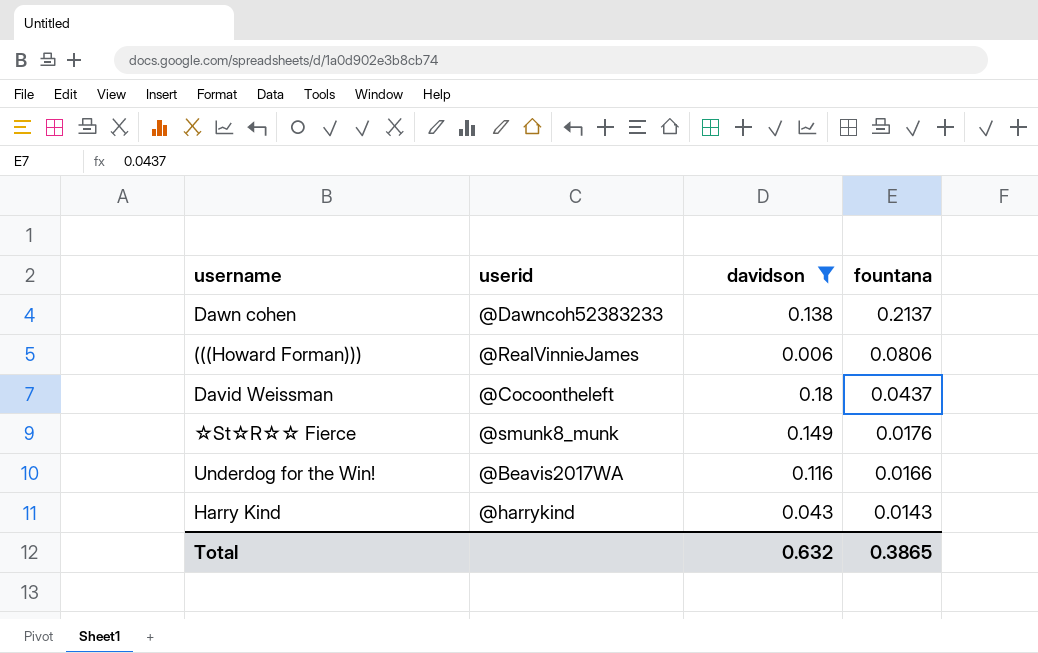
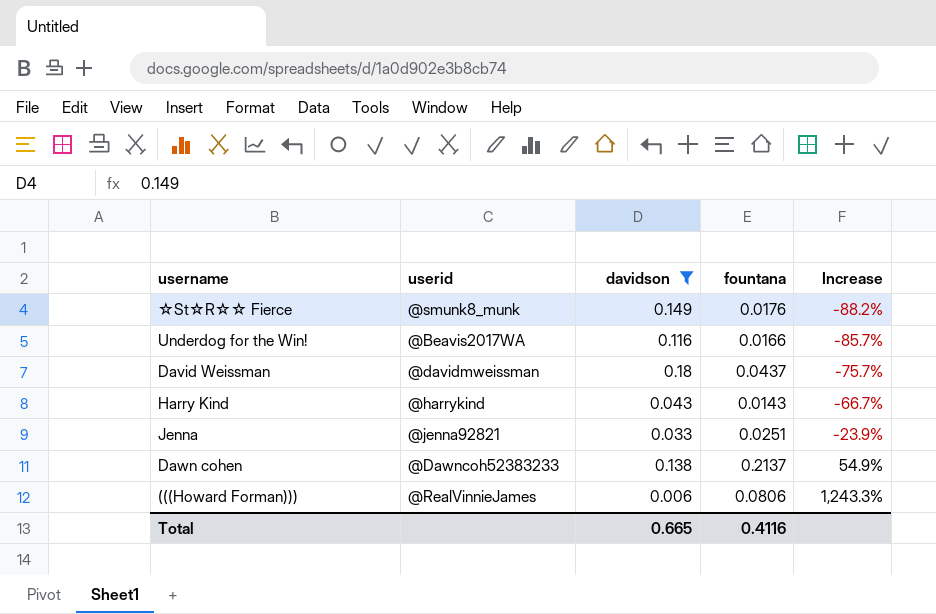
row order: fountana descending -> Increase ascending
column Increase | formula: none -> ([fountana] - [davidson]) / [davidson]
David Weissman | userid: @Cocoontheleft -> @davidmweissman
row Jenna: none -> @jenna92821 | 0.033 | 0.0251 | -23.9%
Total | davidson: 0.632 -> 0.665
Total | fountana: 0.3865 -> 0.4116

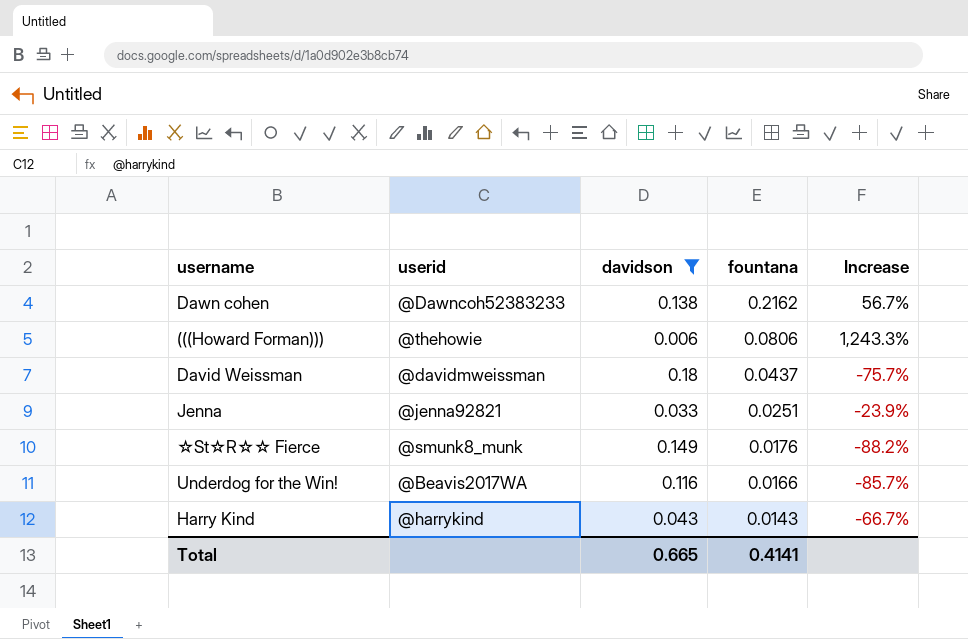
row order: Increase ascending -> fountana descending
Dawn cohen | fountana: 0.2137 -> 0.2162
Dawn cohen | Increase: 54.9% -> 56.7%
(((Howard Forman))) | userid: @RealVinnieJames -> @thehowie
Total | fountana: 0.4116 -> 0.4141

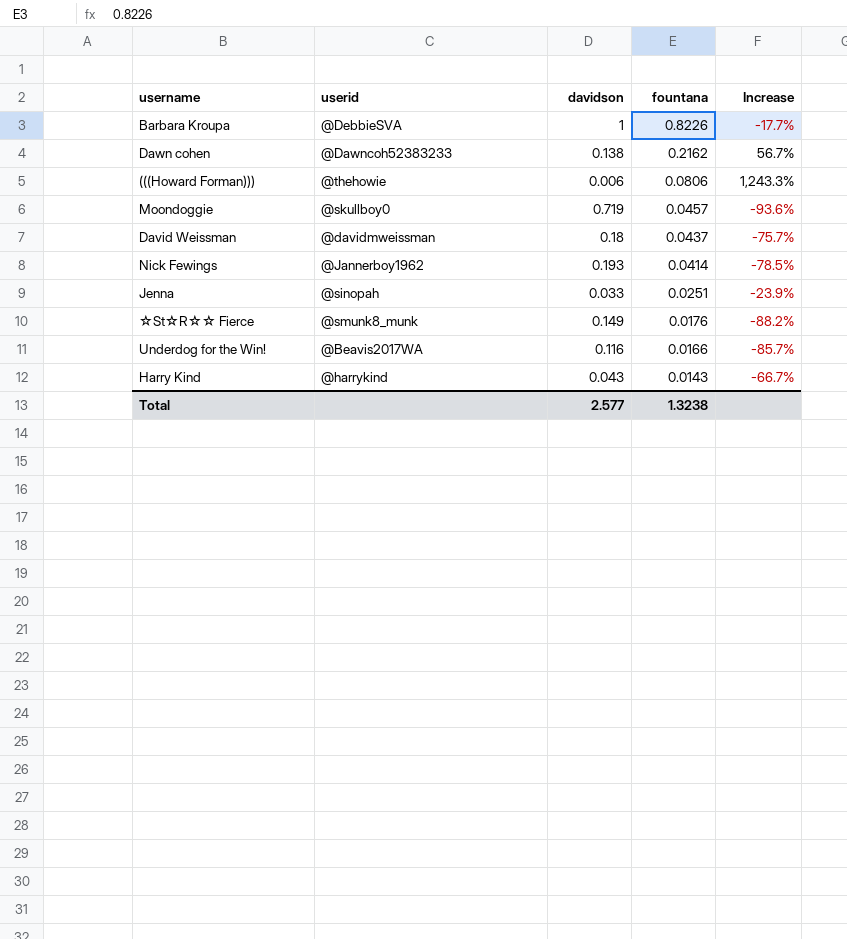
filter: davidson <= 0.18 -> none
Jenna | userid: @jenna92821 -> @sinopah
Total | davidson: 0.665 -> 2.577
Total | fountana: 0.4141 -> 1.3238

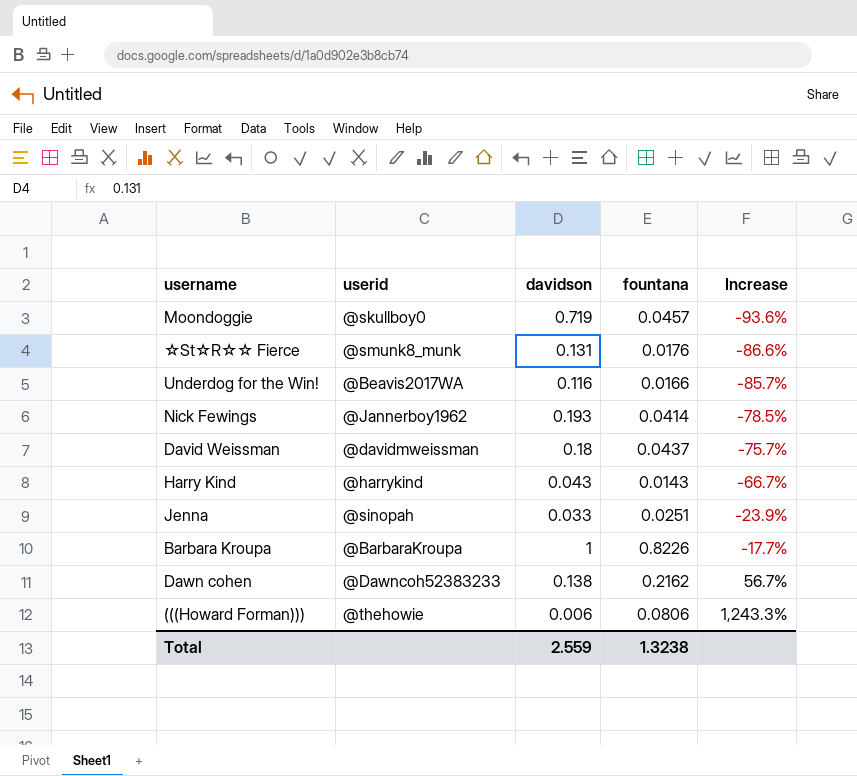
row order: fountana descending -> Increase ascending
☆St☆R☆☆ Fierce | davidson: 0.149 -> 0.131
☆St☆R☆☆ Fierce | Increase: -88.2% -> -86.6%
Barbara Kroupa | userid: @DebbieSVA -> @BarbaraKroupa
Total | davidson: 2.577 -> 2.559

